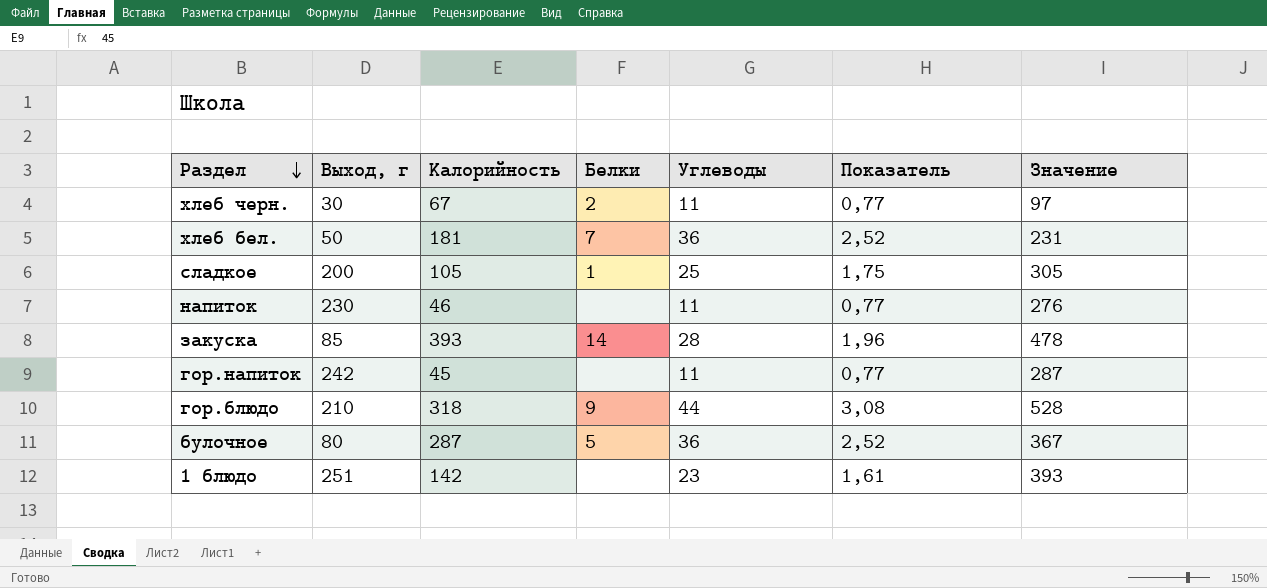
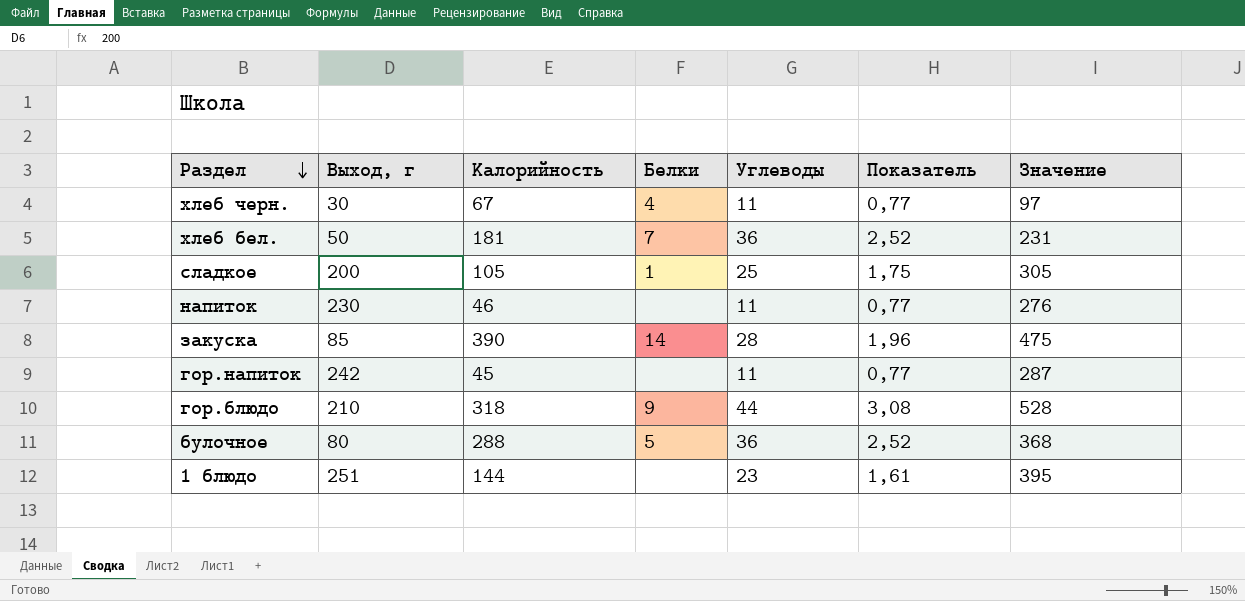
хлеб черн. | Белки: 2 -> 4
закуска | Калорийность: 393 -> 390
закуска | Значение: 478 -> 475
булочное | Калорийность: 287 -> 288
булочное | Значение: 367 -> 368
1 блюдо | Калорийность: 142 -> 144
1 блюдо | Значение: 393 -> 395

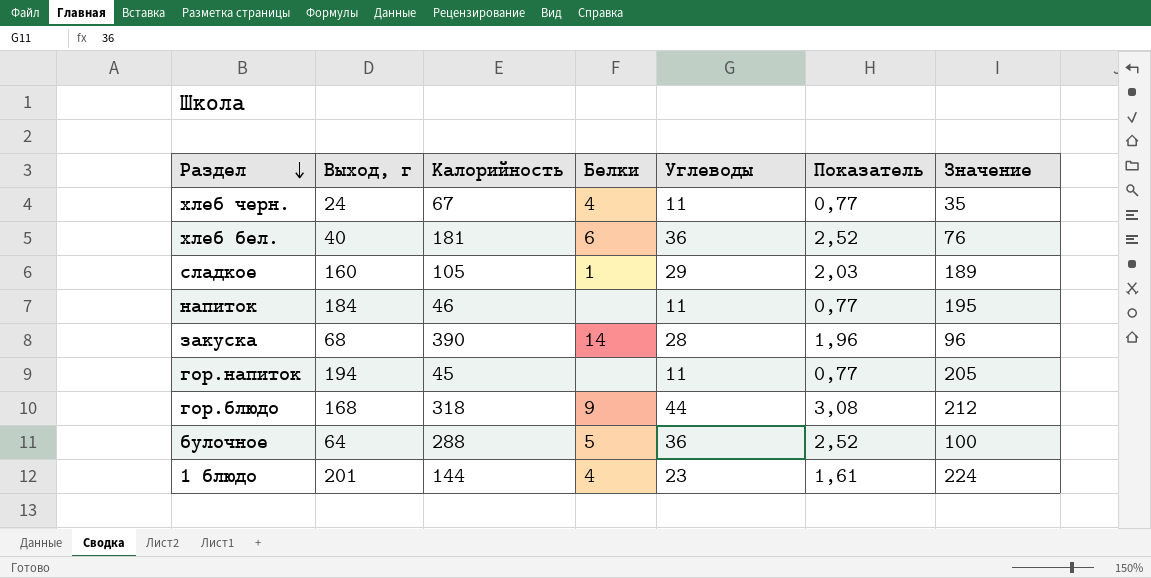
column Значение | formula: [Выход, г] + [Калорийность] -> [Выход, г] + [Углеводы]
хлеб черн. | Выход, г: 30 -> 24
хлеб бел. | Выход, г: 50 -> 40
хлеб бел. | Белки: 7 -> 6
сладкое | Выход, г: 200 -> 160
сладкое | Углеводы: 25 -> 29
сладкое | Показатель: 1,75 -> 2,03
напиток | Выход, г: 230 -> 184
закуска | Выход, г: 85 -> 68
гор.напиток | Выход, г: 242 -> 194
гор.блюдо | Выход, г: 210 -> 168
булочное | Выход, г: 80 -> 64
1 блюдо | Выход, г: 251 -> 201
1 блюдо | Белки: none -> 4

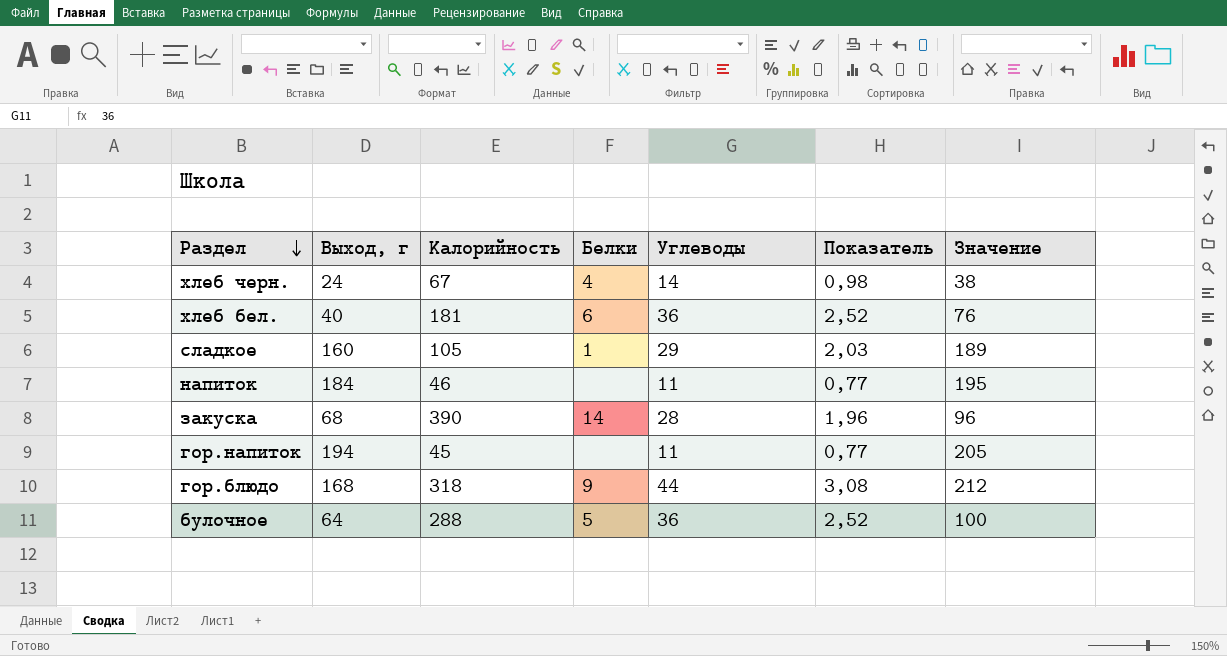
row 1 блюдо: 201 | 144 | 4 | 23 | 1,61 | 224 -> none
хлеб черн. | Углеводы: 11 -> 14
хлеб черн. | Показатель: 0,77 -> 0,98
хлеб черн. | Значение: 35 -> 38

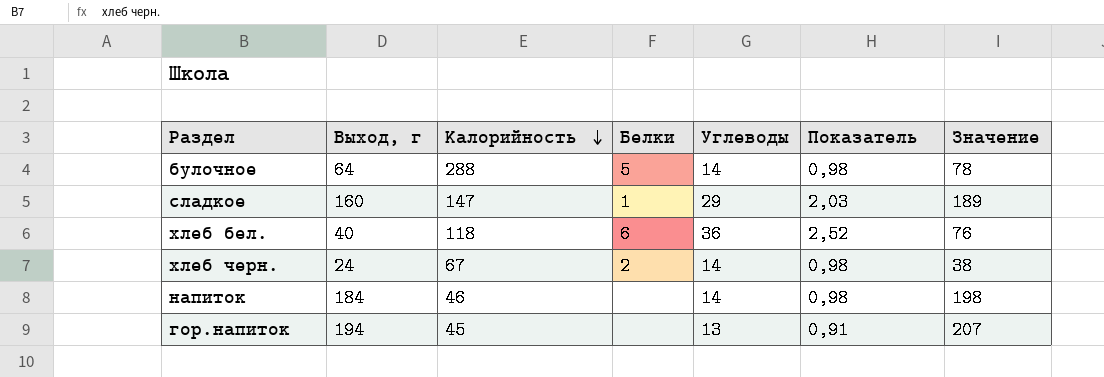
row order: Раздел descending -> Калорийность descending
row закуска: 68 | 390 | 14 | 28 | 1,96 | 96 -> none
row гор.блюдо: 168 | 318 | 9 | 44 | 3,08 | 212 -> none
булочное | Углеводы: 36 -> 14
булочное | Показатель: 2,52 -> 0,98
булочное | Значение: 100 -> 78
сладкое | Калорийность: 105 -> 147
хлеб бел. | Калорийность: 181 -> 118
хлеб черн. | Белки: 4 -> 2
напиток | Углеводы: 11 -> 14
напиток | Показатель: 0,77 -> 0,98
напиток | Значение: 195 -> 198
гор.напиток | Углеводы: 11 -> 13
гор.напиток | Показатель: 0,77 -> 0,91
гор.напиток | Значение: 205 -> 207

